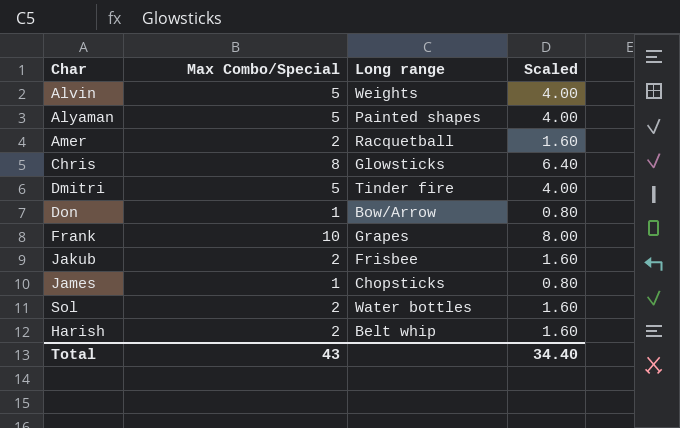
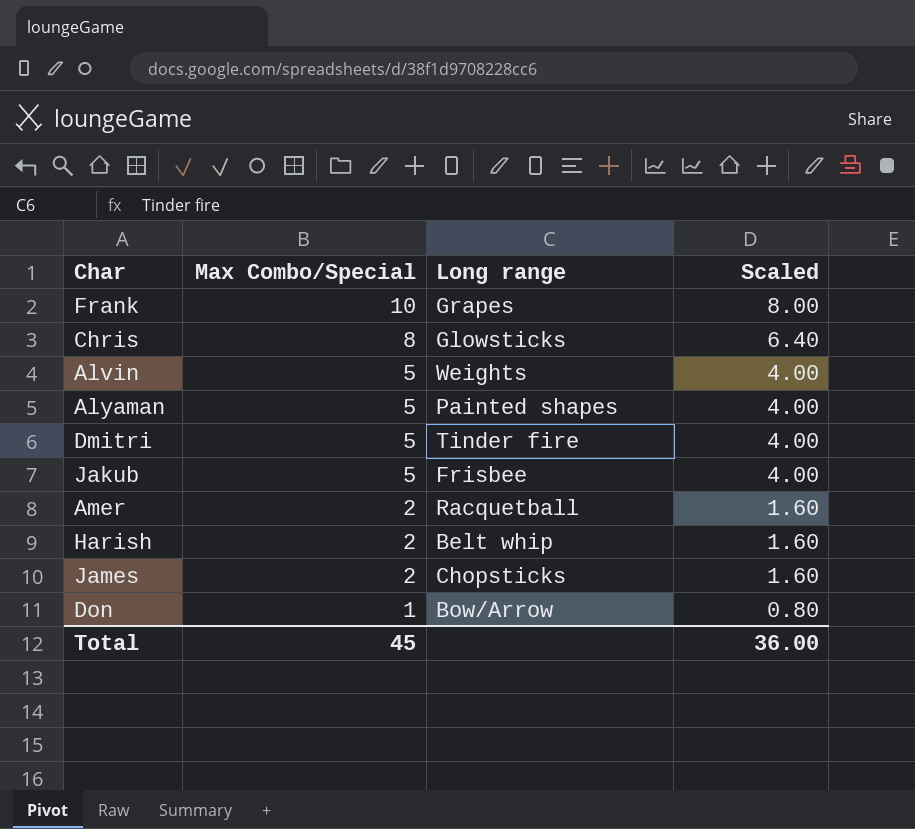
row order: none -> Max Combo/Special descending
row Sol: 2 | Water bottles | 1.60 -> none
Jakub | Max Combo/Special: 2 -> 5
Jakub | Scaled: 1.60 -> 4.00
James | Max Combo/Special: 1 -> 2
James | Scaled: 0.80 -> 1.60
Total | Max Combo/Special: 43 -> 45
Total | Scaled: 34.40 -> 36.00

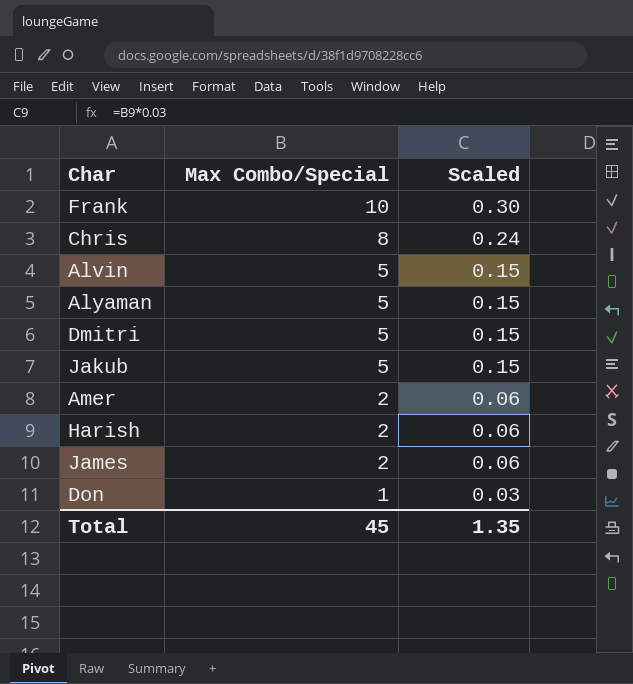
column Long range | position: 3 -> none
column Scaled | formula: [Max Combo/Special] * 0.8 -> [Max Combo/Special] * 0.03
Total | Scaled: 36.00 -> 1.35

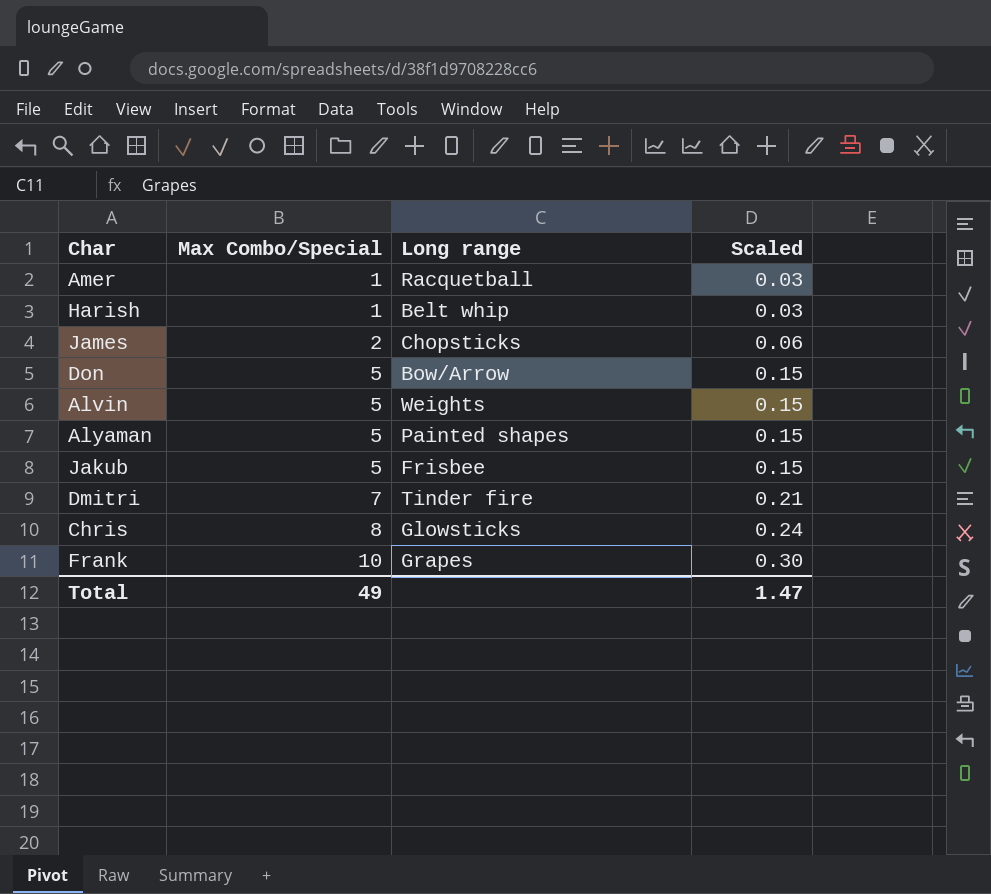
row order: Max Combo/Special descending -> Max Combo/Special ascending
column Long range | position: none -> 3
Amer | Max Combo/Special: 2 -> 1
Amer | Scaled: 0.06 -> 0.03
Harish | Max Combo/Special: 2 -> 1
Harish | Scaled: 0.06 -> 0.03
Don | Max Combo/Special: 1 -> 5
Don | Scaled: 0.03 -> 0.15
Dmitri | Max Combo/Special: 5 -> 7
Dmitri | Scaled: 0.15 -> 0.21
Total | Max Combo/Special: 45 -> 49
Total | Scaled: 1.35 -> 1.47

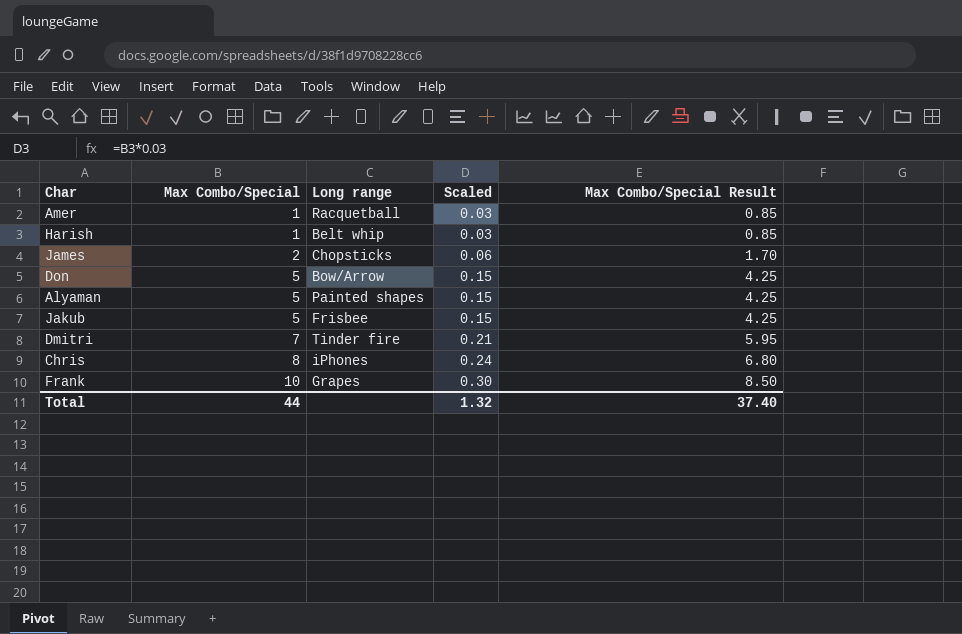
column Max Combo/Special Result | formula: none -> [Max Combo/Special] * 0.85
row Alvin: 5 | Weights | 0.15 -> none
Chris | Long range: Glowsticks -> iPhones
Total | Max Combo/Special: 49 -> 44
Total | Scaled: 1.47 -> 1.32

